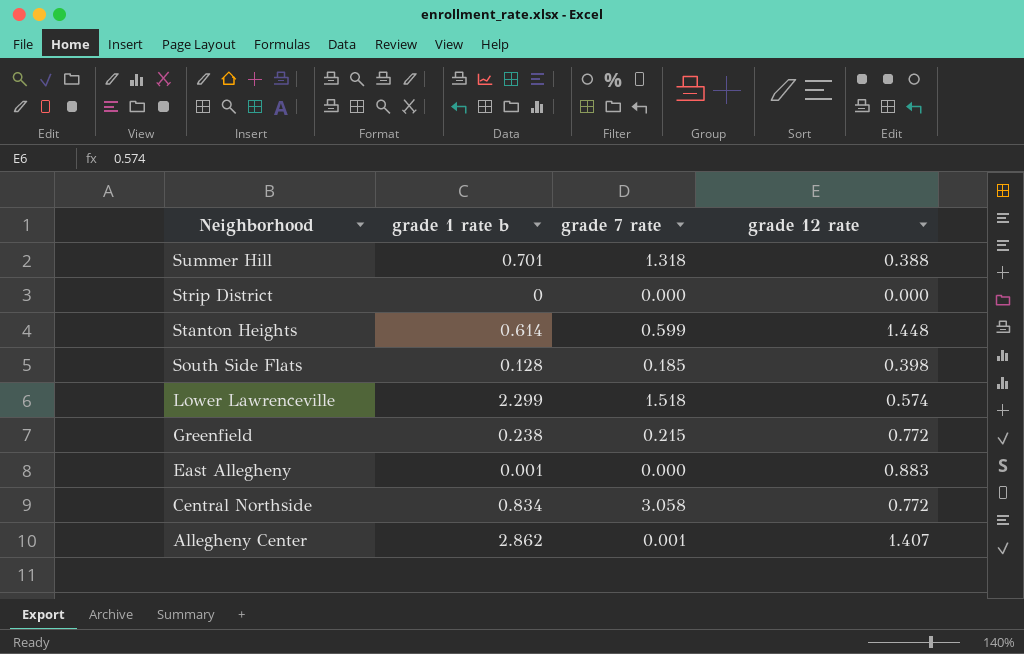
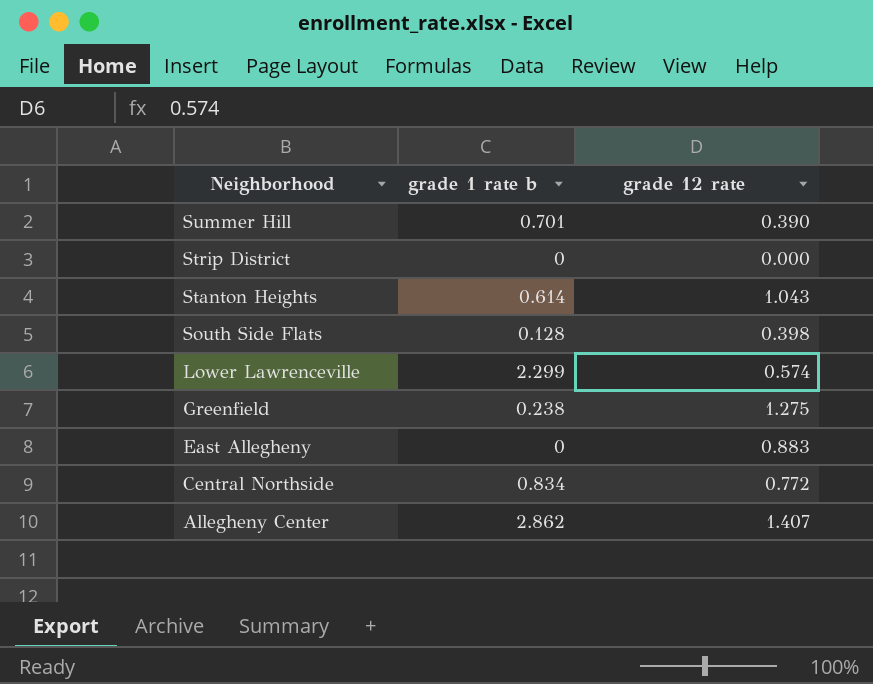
column grade 7 rate | position: 3 -> none
Summer Hill | grade 12 rate: 0.388 -> 0.390
Stanton Heights | grade 12 rate: 1.448 -> 1.043
Greenfield | grade 12 rate: 0.772 -> 1.275
East Allegheny | grade 1 rate b: 0.001 -> 0

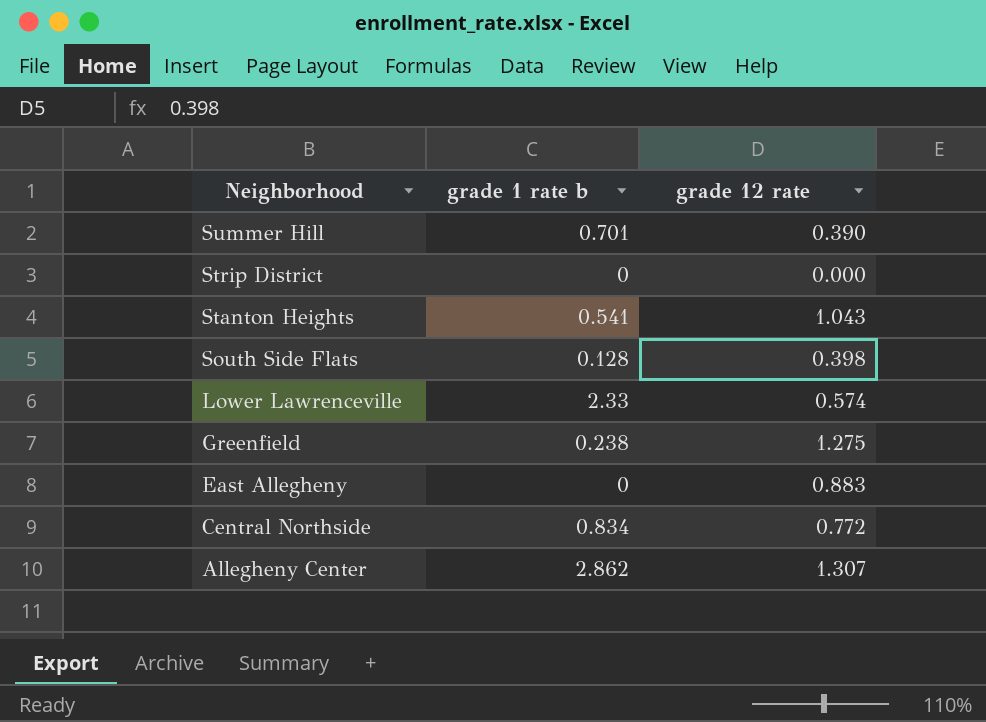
Stanton Heights | grade 1 rate b: 0.614 -> 0.541
Lower Lawrenceville | grade 1 rate b: 2.299 -> 2.33
Allegheny Center | grade 12 rate: 1.407 -> 1.307

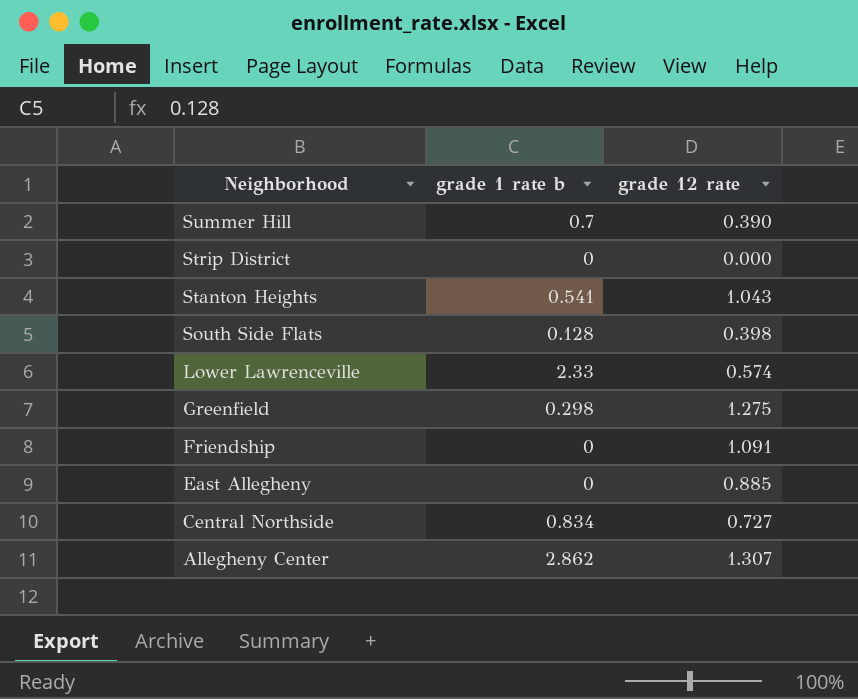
Summer Hill | grade 1 rate b: 0.701 -> 0.7
Greenfield | grade 1 rate b: 0.238 -> 0.298
row Friendship: none -> 0 | 1.091
East Allegheny | grade 12 rate: 0.883 -> 0.885
Central Northside | grade 12 rate: 0.772 -> 0.727

